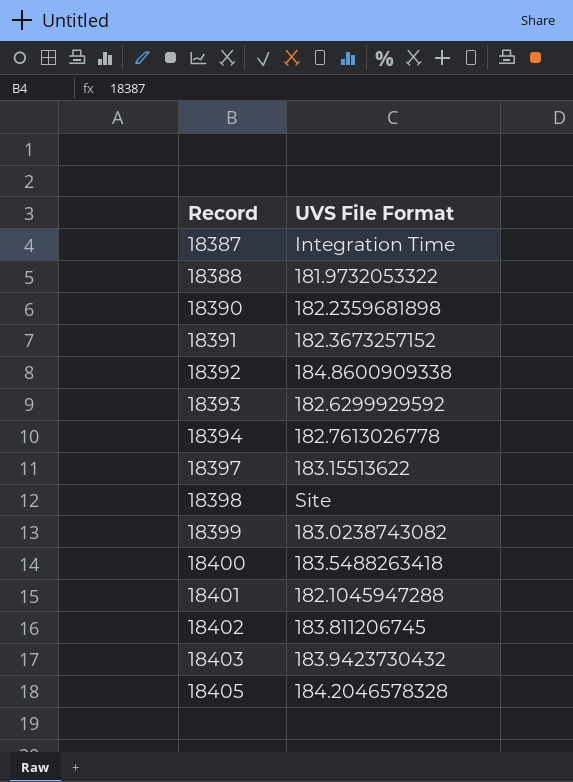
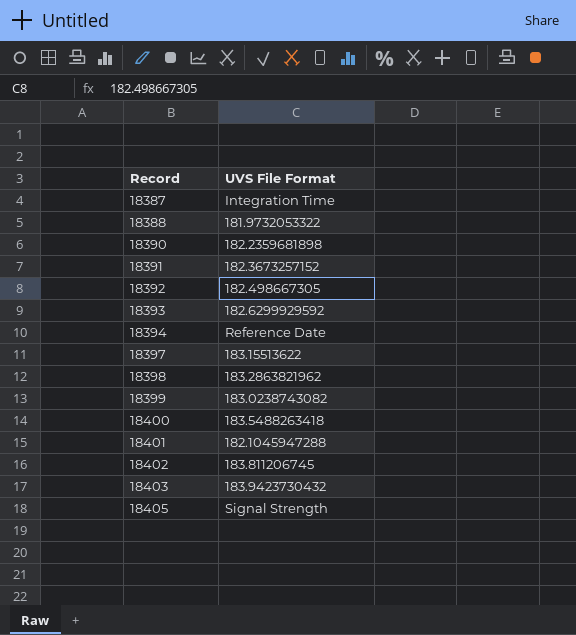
18392 | UVS File Format: 184.8600909338 -> 182.498667305
18394 | UVS File Format: 182.7613026778 -> Reference Date
18398 | UVS File Format: Site -> 183.2863821962
18405 | UVS File Format: 184.2046578328 -> Signal Strength

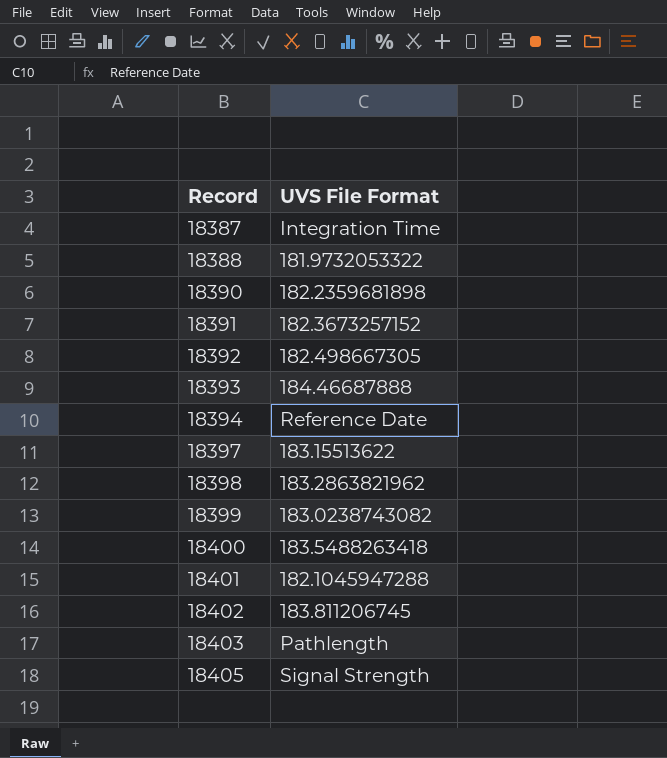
18393 | UVS File Format: 182.6299929592 -> 184.46687888
18403 | UVS File Format: 183.9423730432 -> Pathlength

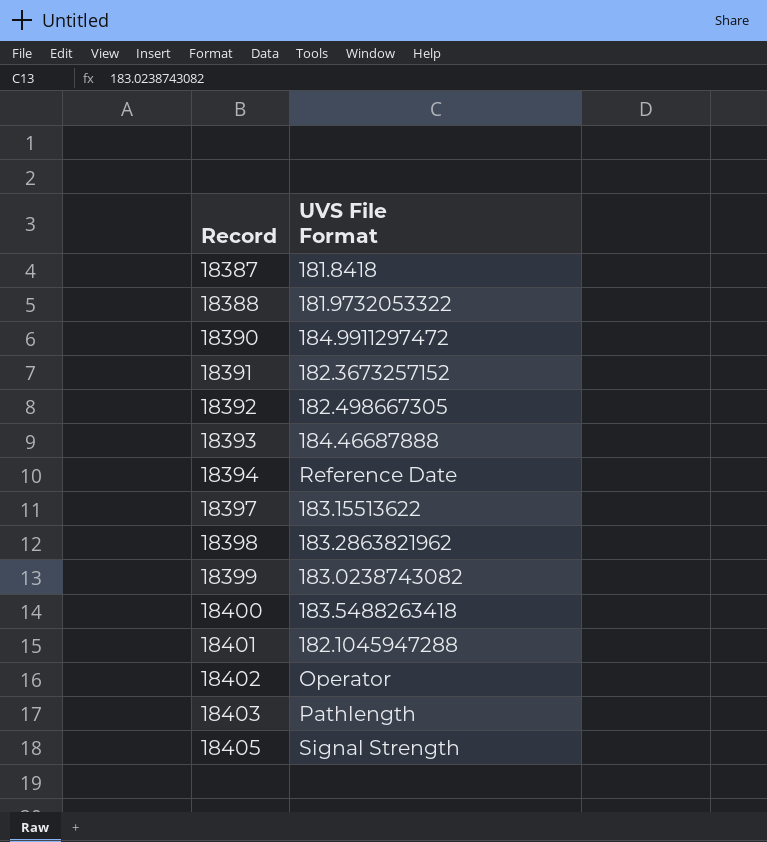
18387 | UVS File Format: Integration Time -> 181.8418
18390 | UVS File Format: 182.2359681898 -> 184.9911297472
18402 | UVS File Format: 183.811206745 -> Operator

